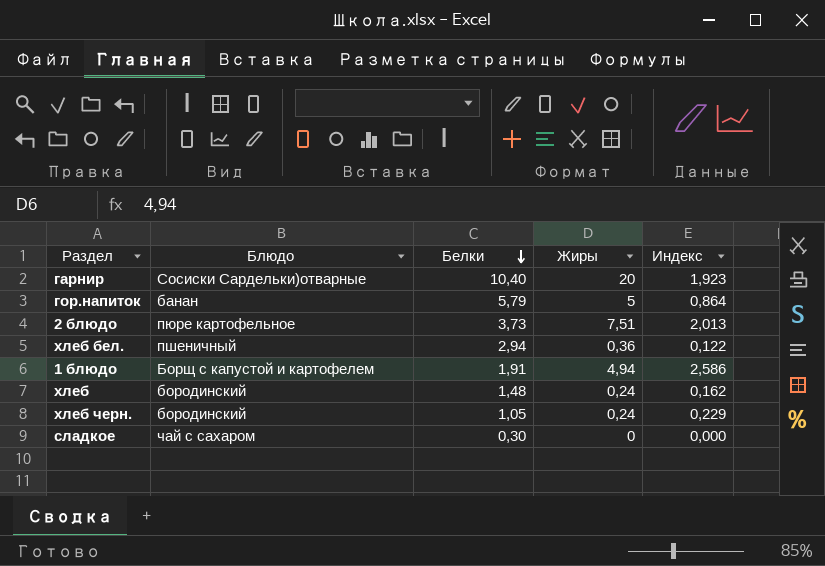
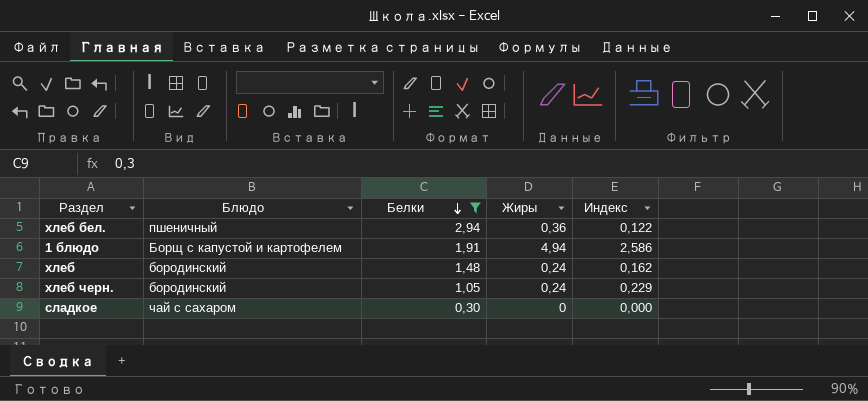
filter: none -> Белки <= 2,94

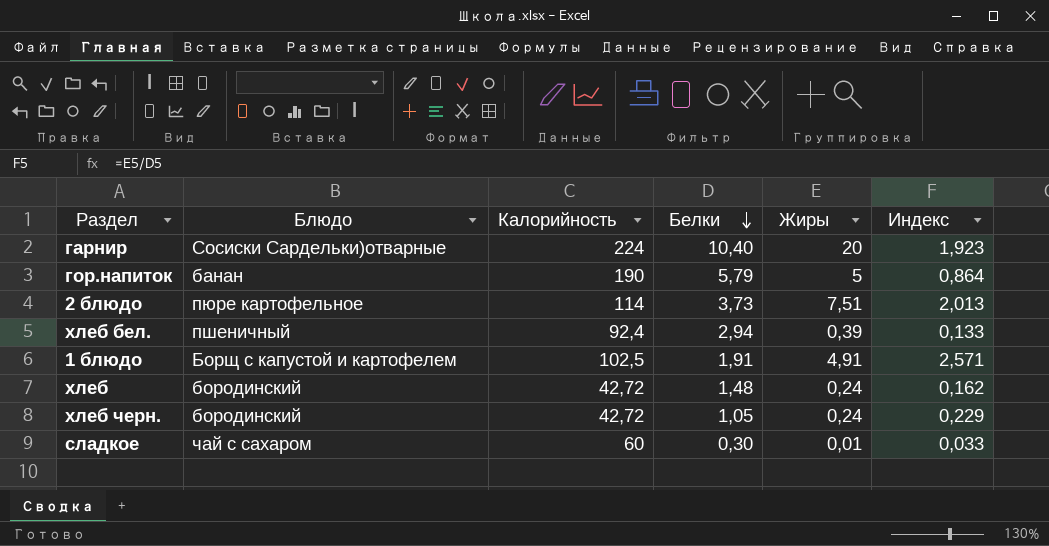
filter: Белки <= 2,94 -> none
column Калорийность | position: none -> 3
хлеб бел. | Жиры: 0,36 -> 0,39
хлеб бел. | Индекс: 0,122 -> 0,133
1 блюдо | Жиры: 4,94 -> 4,91
1 блюдо | Индекс: 2,586 -> 2,571
сладкое | Жиры: 0 -> 0,01
сладкое | Индекс: 0,000 -> 0,033

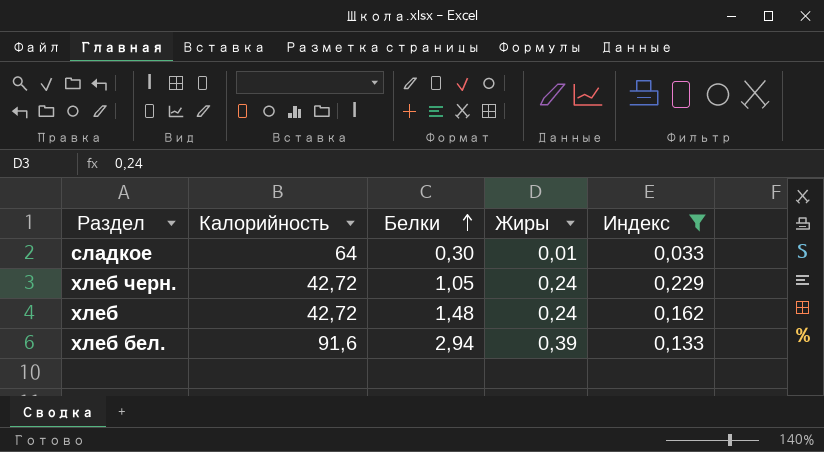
filter: none -> Индекс <= 0,229
row order: Белки descending -> Белки ascending
column Блюдо | position: 2 -> none
сладкое | Калорийность: 60 -> 64
хлеб бел. | Калорийность: 92,4 -> 91,6

